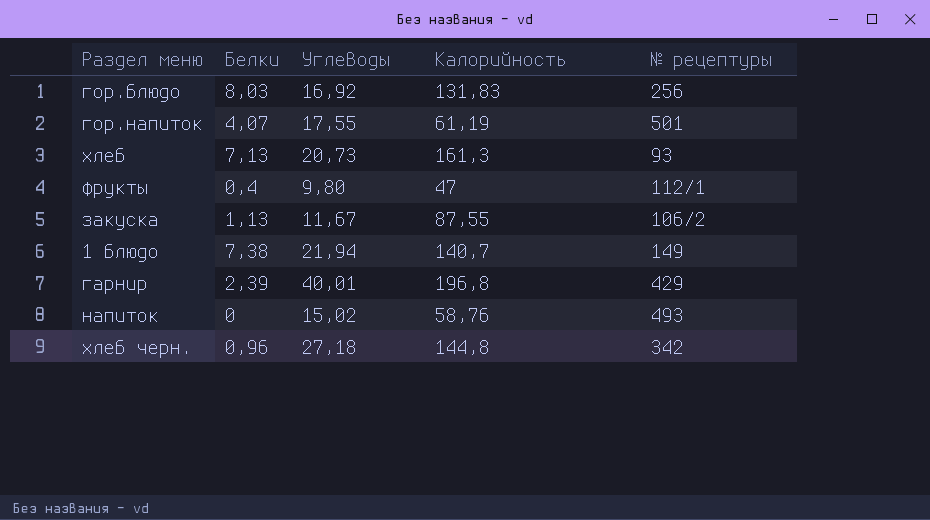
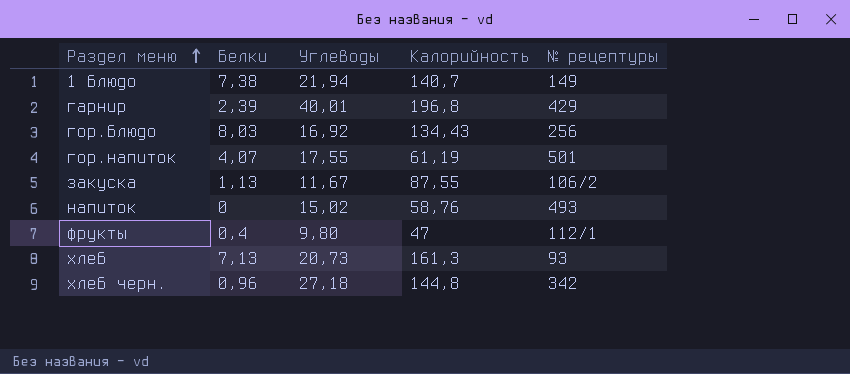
row order: none -> Раздел меню ascending
гор.блюдо | Калорийность: 131,83 -> 134,43

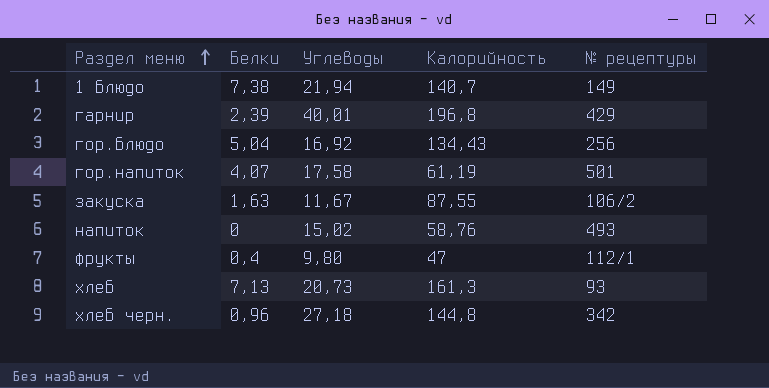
гор.блюдо | Белки: 8,03 -> 5,04
гор.напиток | Углеводы: 17,55 -> 17,58
закуска | Белки: 1,13 -> 1,63

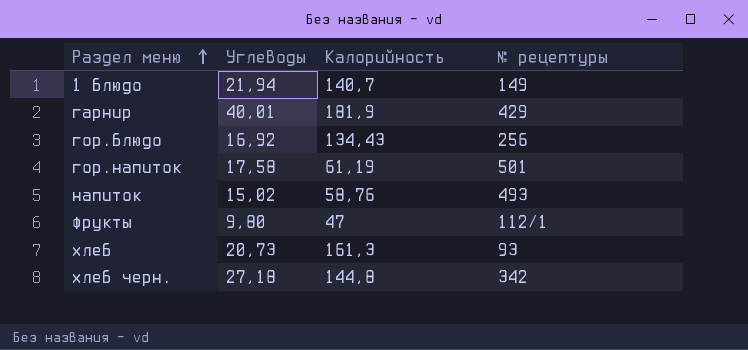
column Белки | position: 2 -> none
row закуска: 1,63 | 11,67 | 87,55 | 106/2 -> none
гарнир | Калорийность: 196,8 -> 181,9

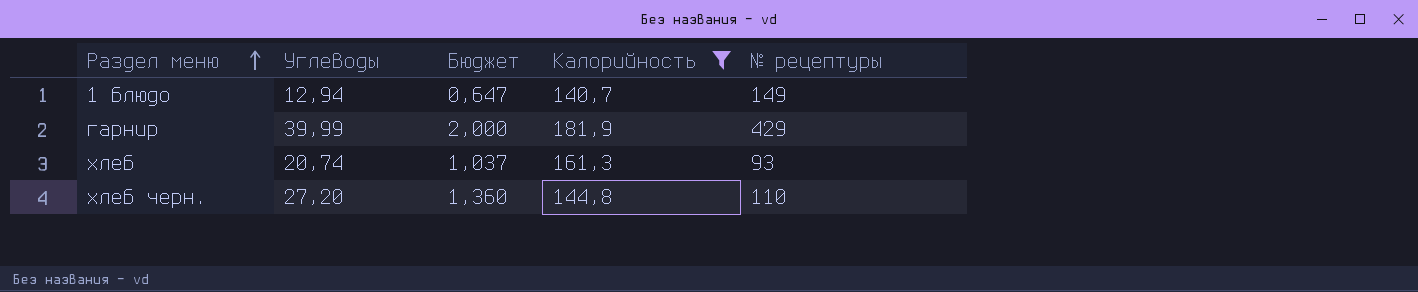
filter: none -> Калорийность >= 140,7
column Бюджет | formula: none -> [Углеводы] * 0,05
1 блюдо | Углеводы: 21,94 -> 12,94
гарнир | Углеводы: 40,01 -> 39,99
хлеб | Углеводы: 20,73 -> 20,74
хлеб черн. | Углеводы: 27,18 -> 27,20
хлеб черн. | № рецептуры: 342 -> 110

